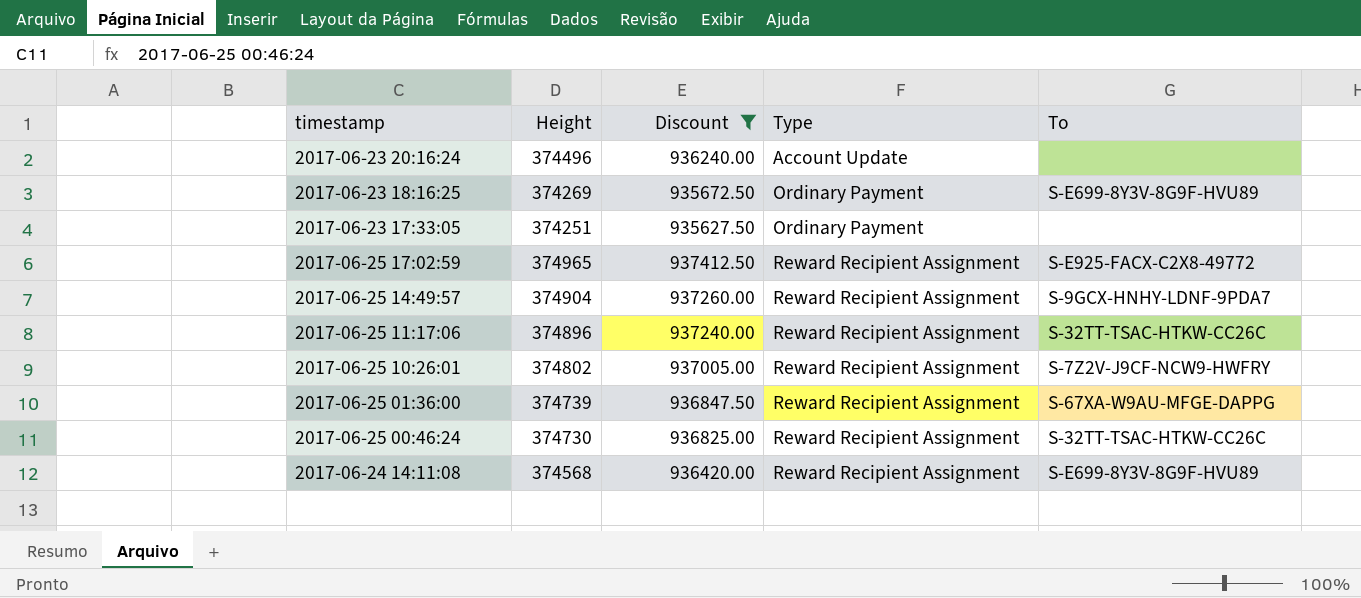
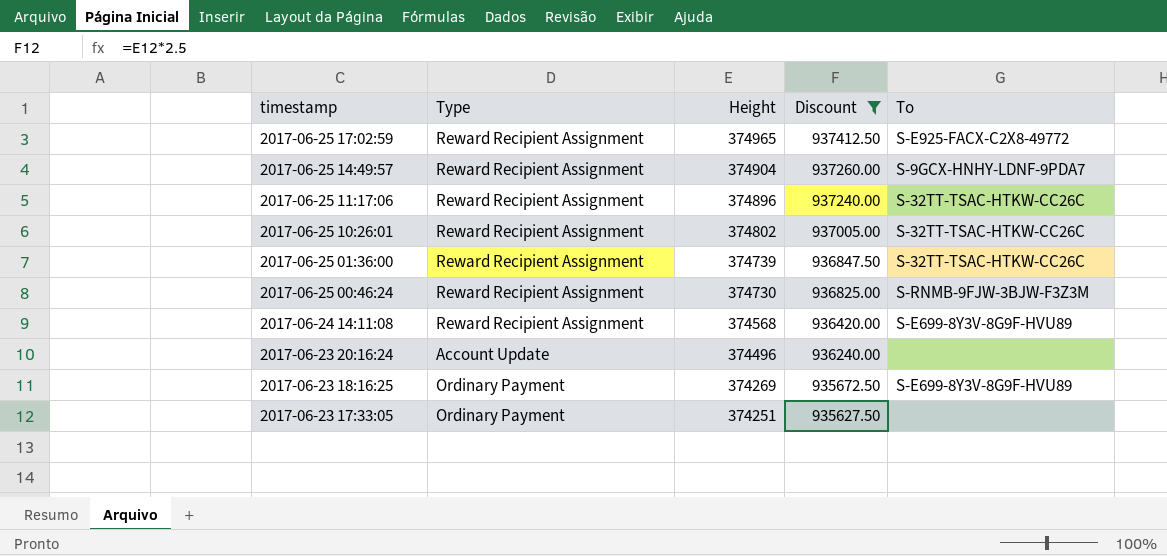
row order: Type ascending -> timestamp descending
column Type | position: 4 -> 2
2017-06-25 10:26:01 | To: S-7Z2V-J9CF-NCW9-HWFRY -> S-32TT-TSAC-HTKW-CC26C
2017-06-25 01:36:00 | To: S-67XA-W9AU-MFGE-DAPPG -> S-32TT-TSAC-HTKW-CC26C
2017-06-25 00:46:24 | To: S-32TT-TSAC-HTKW-CC26C -> S-RNMB-9FJW-3BJW-F3Z3M

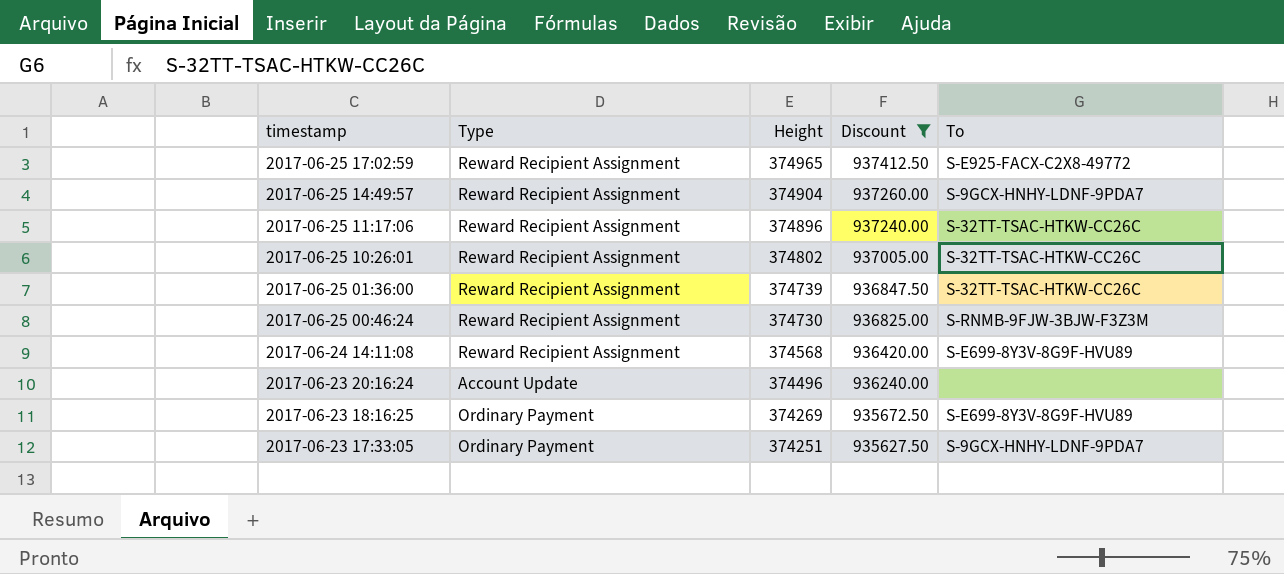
2017-06-23 17:33:05 | To: none -> S-9GCX-HNHY-LDNF-9PDA7

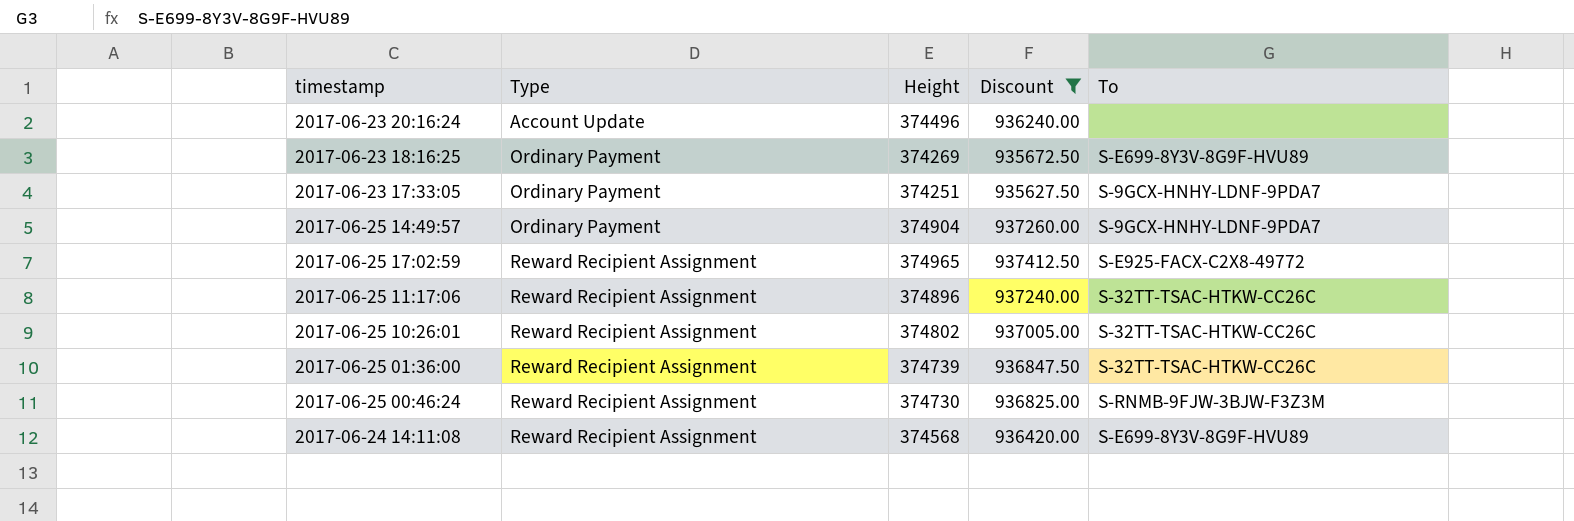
row order: timestamp descending -> Type ascending
2017-06-25 14:49:57 | Type: Reward Recipient Assignment -> Ordinary Payment

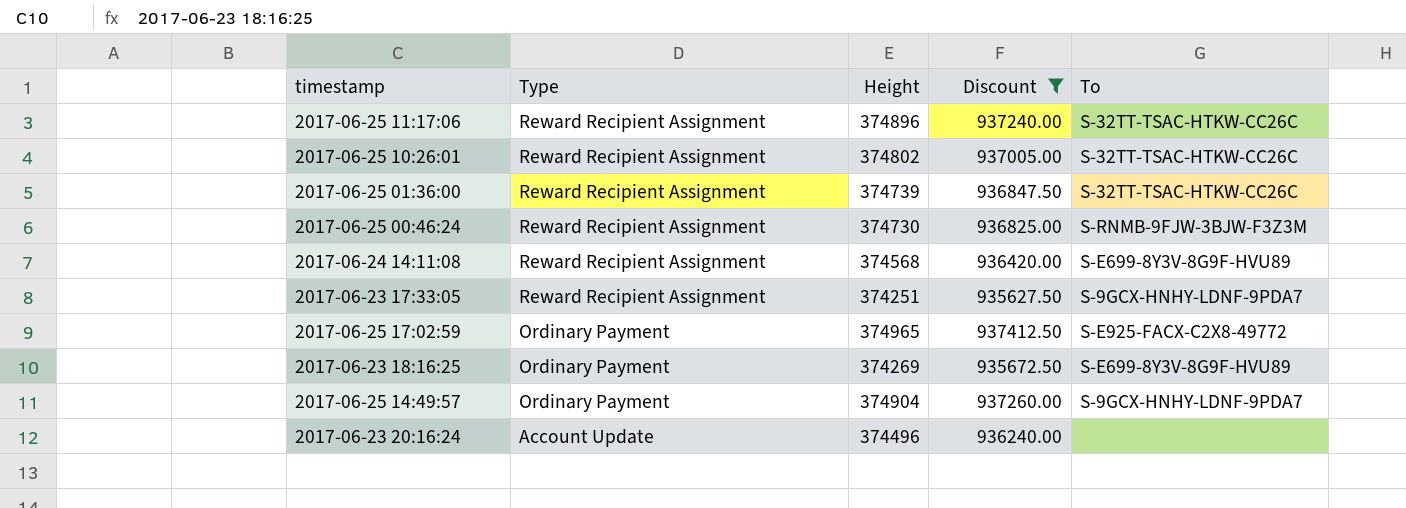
row order: Type ascending -> Type descending
2017-06-23 17:33:05 | Type: Ordinary Payment -> Reward Recipient Assignment
2017-06-25 17:02:59 | Type: Reward Recipient Assignment -> Ordinary Payment

